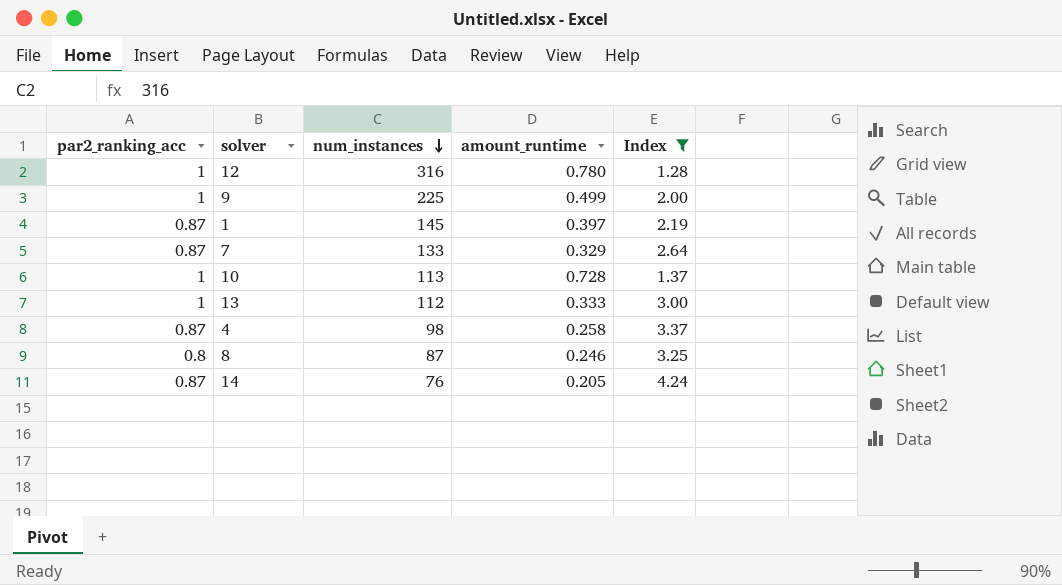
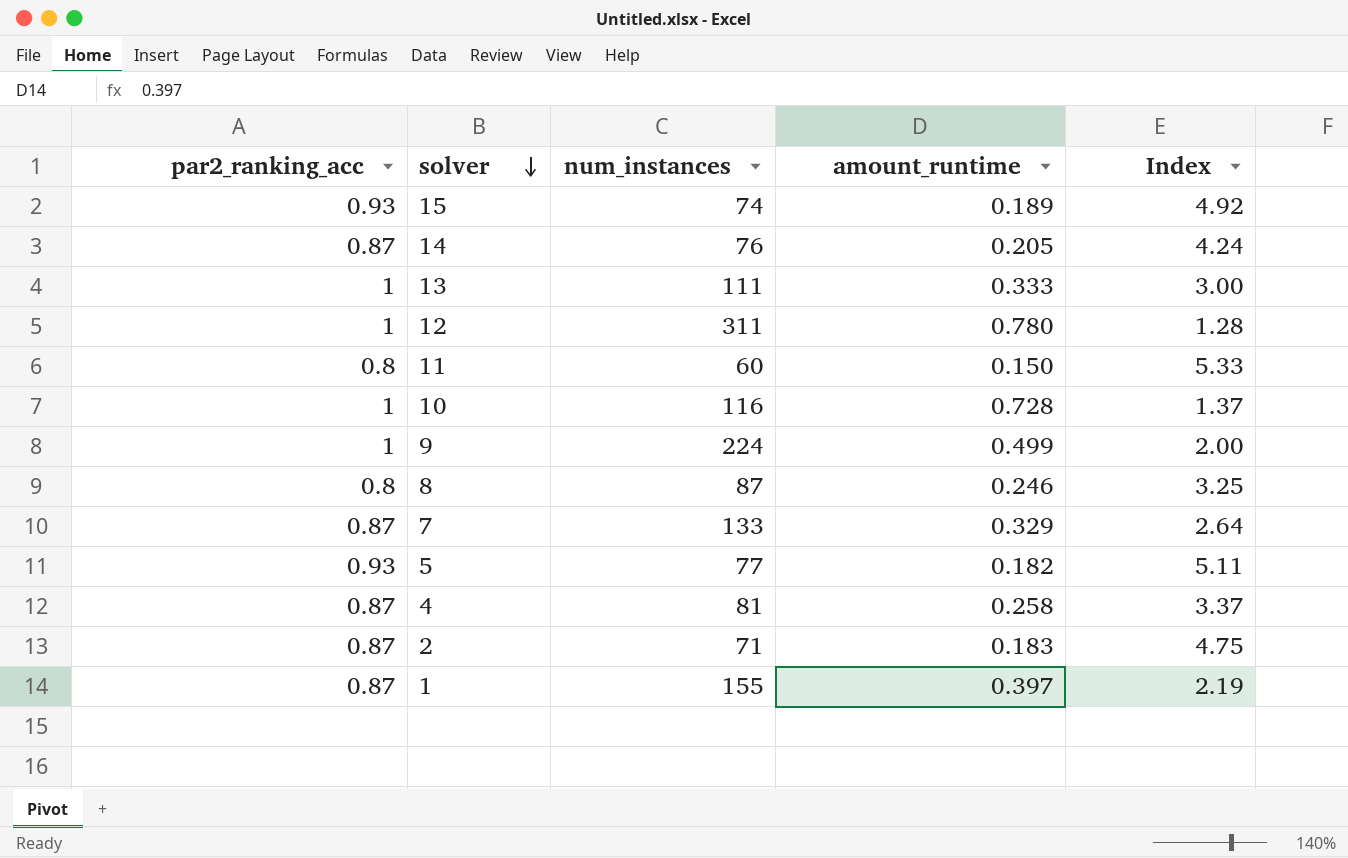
filter: Index <= 4.24 -> none
row order: num_instances descending -> solver descending
13 | num_instances: 112 -> 111
12 | num_instances: 316 -> 311
10 | num_instances: 113 -> 116
9 | num_instances: 225 -> 224
4 | num_instances: 98 -> 81
1 | num_instances: 145 -> 155

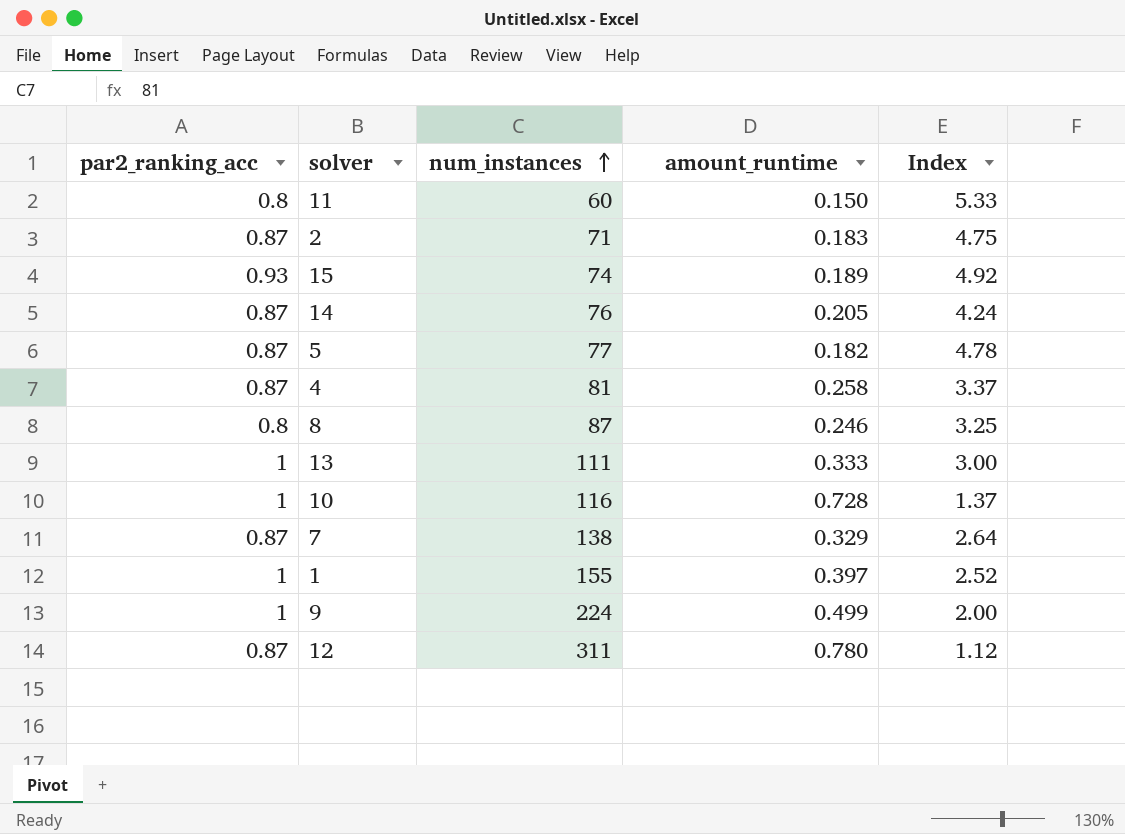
row order: solver descending -> num_instances ascending
5 | par2_ranking_acc: 0.93 -> 0.87
5 | Index: 5.11 -> 4.78
7 | num_instances: 133 -> 138
1 | par2_ranking_acc: 0.87 -> 1
1 | Index: 2.19 -> 2.52
12 | par2_ranking_acc: 1 -> 0.87
12 | Index: 1.28 -> 1.12

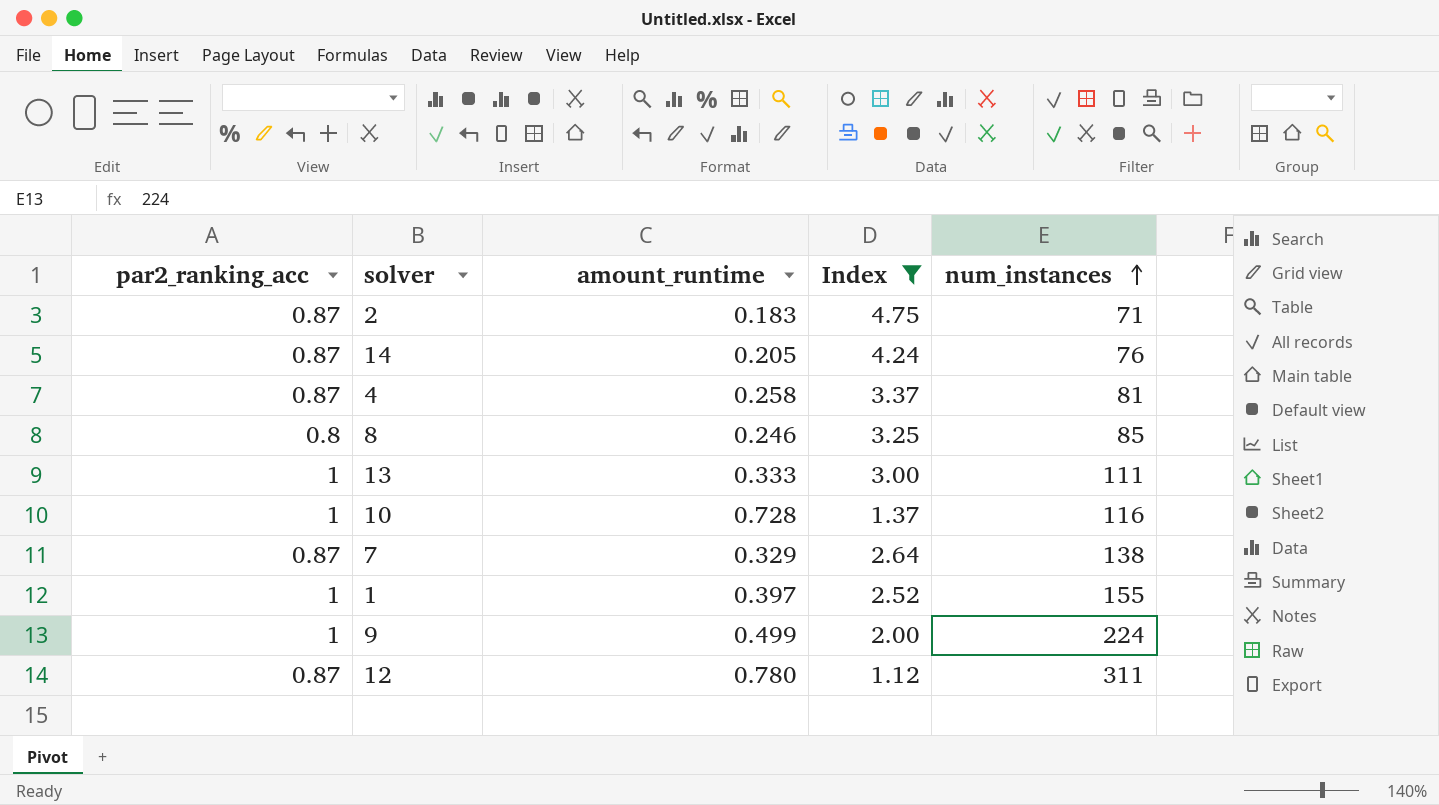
filter: none -> Index <= 4.75
column num_instances | position: 3 -> 5
8 | num_instances: 87 -> 85

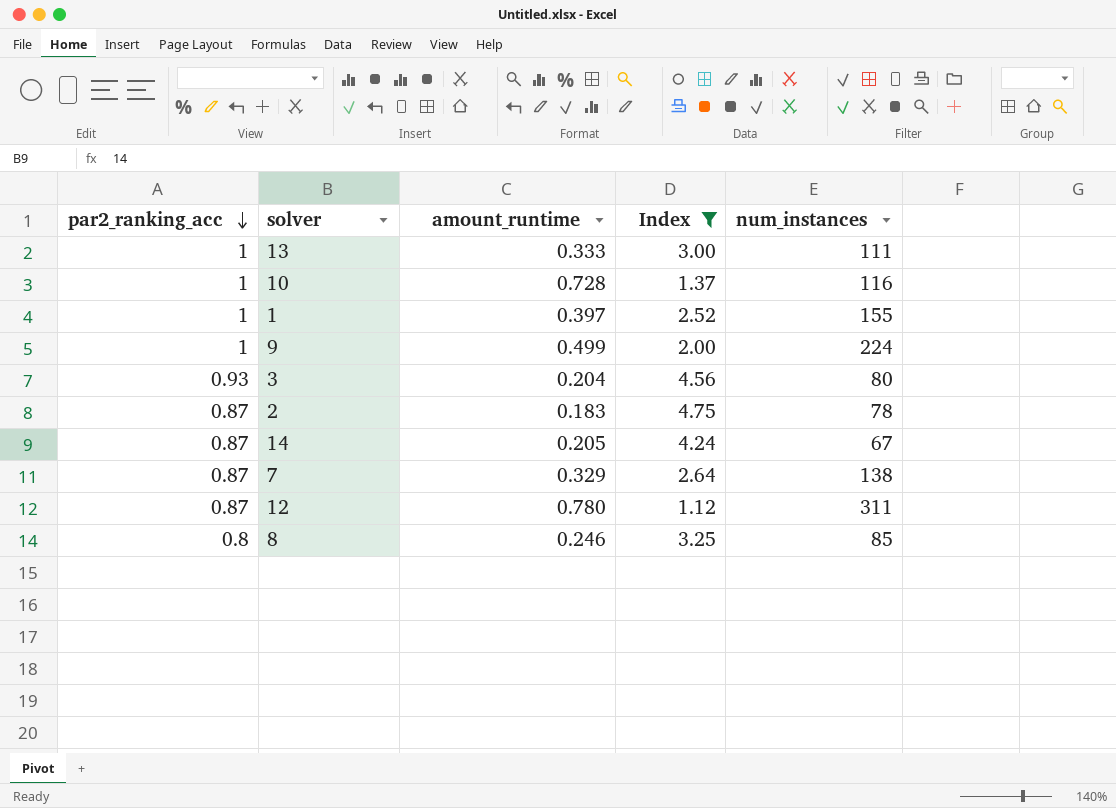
row order: num_instances ascending -> par2_ranking_acc descending
row 4: 0.87 | 0.258 | 3.37 | 81 -> none
row 3: none -> 0.93 | 0.204 | 4.56 | 80
2 | num_instances: 71 -> 78
14 | num_instances: 76 -> 67

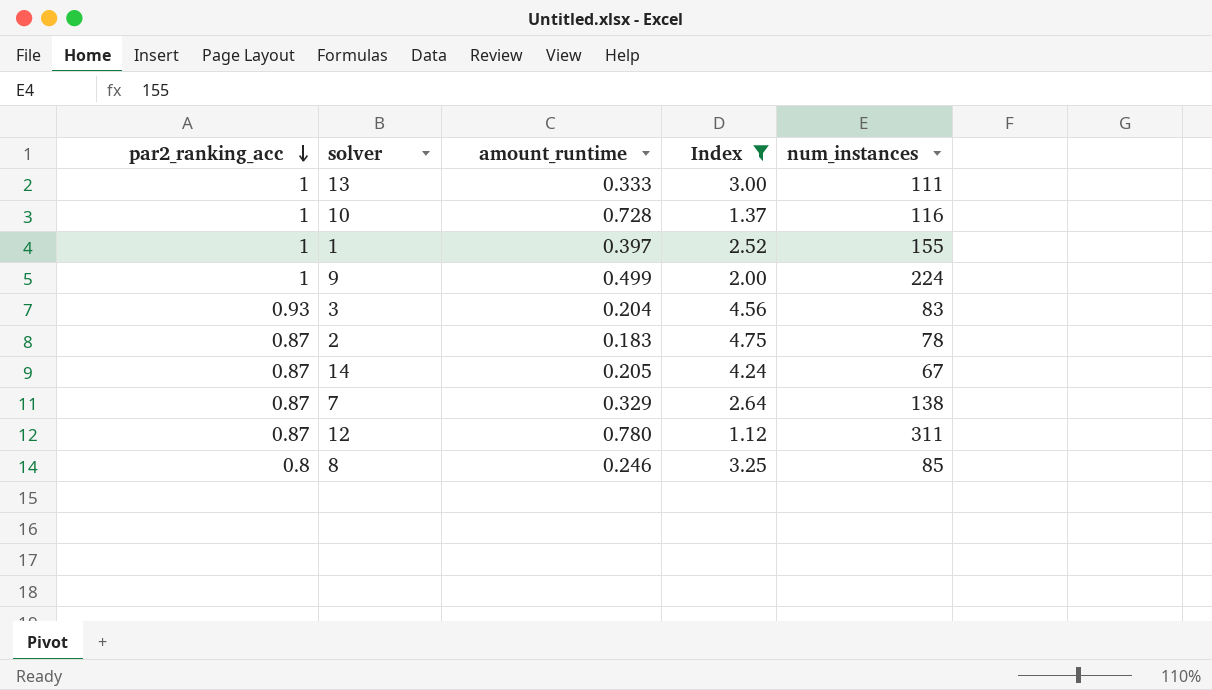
3 | num_instances: 80 -> 83

